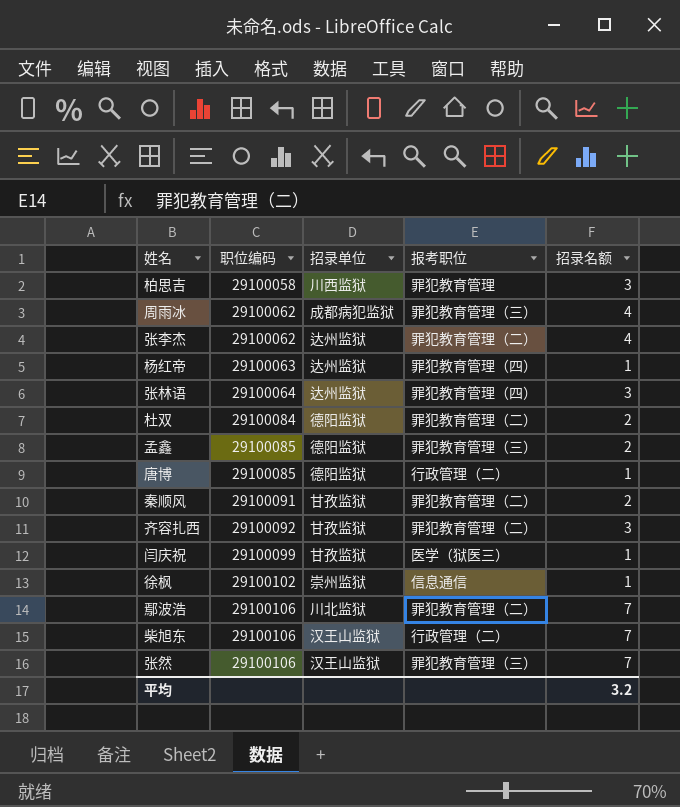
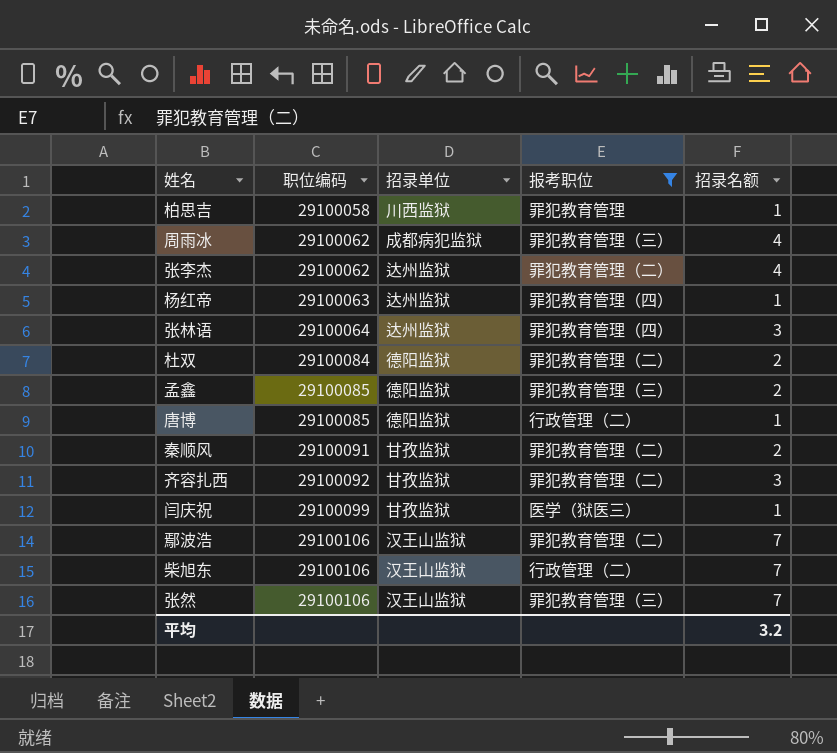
filter: none -> 报考职位 != 信息通信
柏思吉 | 招录名额: 3 -> 1
鄢波浩 | 招录单位: 川北监狱 -> 汉王山监狱

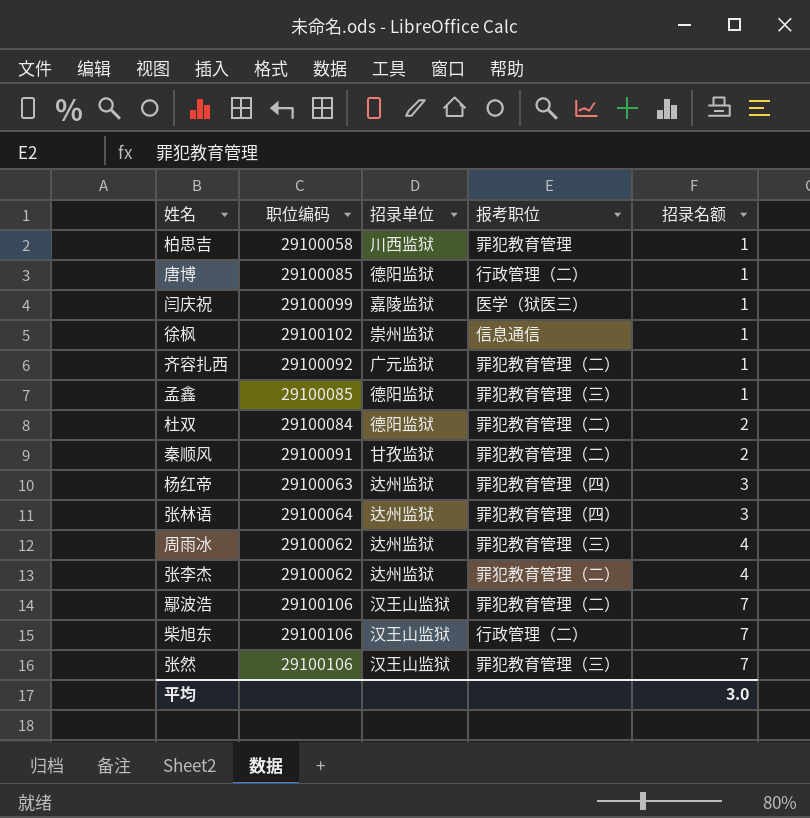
filter: 报考职位 != 信息通信 -> none
row order: 职位编码 ascending -> 招录名额 ascending
闫庆祝 | 招录单位: 甘孜监狱 -> 嘉陵监狱
齐容扎西 | 招录单位: 甘孜监狱 -> 广元监狱
齐容扎西 | 招录名额: 3 -> 1
孟鑫 | 招录名额: 2 -> 1
杨红帝 | 招录名额: 1 -> 3
周雨冰 | 招录单位: 成都病犯监狱 -> 达州监狱
平均 | 招录名额: 3.2 -> 3.0

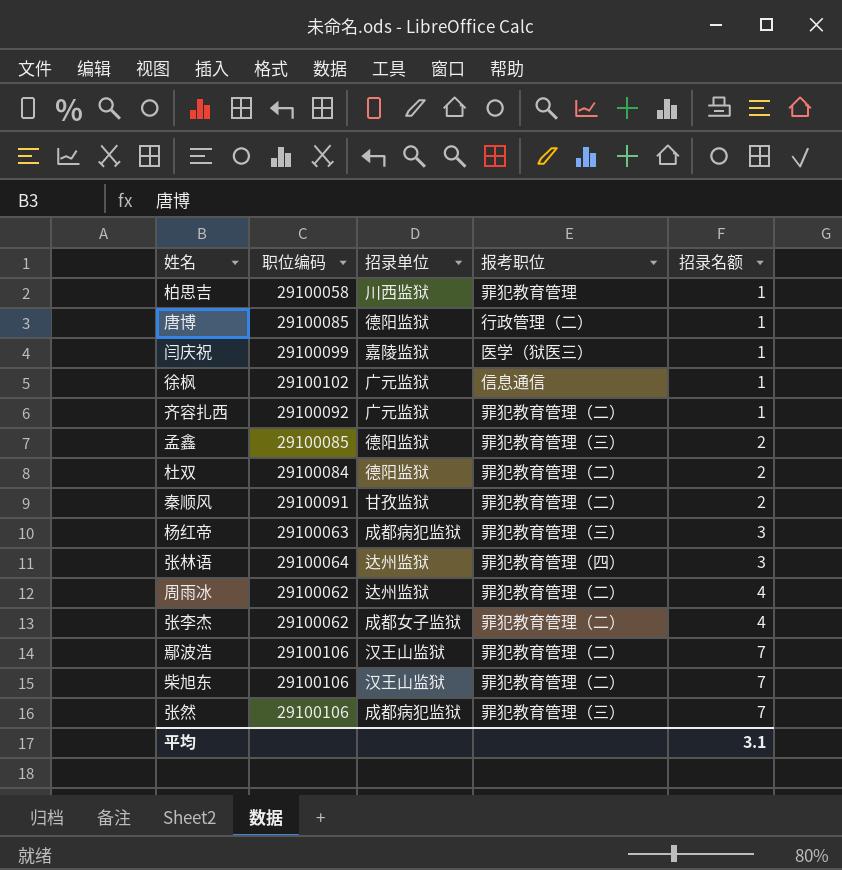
徐枫 | 招录单位: 崇州监狱 -> 广元监狱
孟鑫 | 招录名额: 1 -> 2
杨红帝 | 招录单位: 达州监狱 -> 成都病犯监狱
杨红帝 | 报考职位: 罪犯教育管理（四） -> 罪犯教育管理（三）
周雨冰 | 报考职位: 罪犯教育管理（三） -> 罪犯教育管理（二）
张李杰 | 招录单位: 达州监狱 -> 成都女子监狱
柴旭东 | 报考职位: 行政管理（二） -> 罪犯教育管理（二）
张然 | 招录单位: 汉王山监狱 -> 成都病犯监狱
平均 | 招录名额: 3.0 -> 3.1

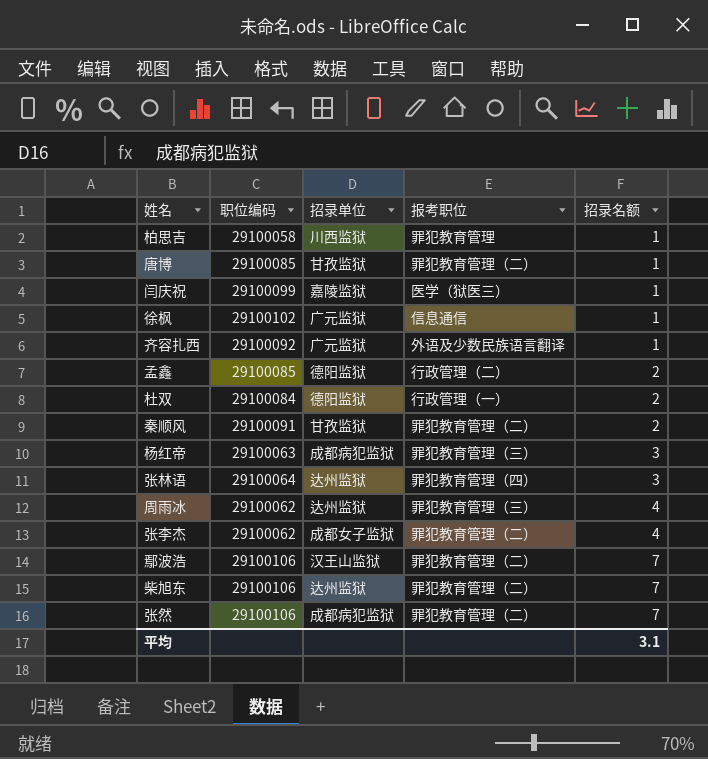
唐博 | 招录单位: 德阳监狱 -> 甘孜监狱
唐博 | 报考职位: 行政管理（二） -> 罪犯教育管理（二）
齐容扎西 | 报考职位: 罪犯教育管理（二） -> 外语及少数民族语言翻译
孟鑫 | 报考职位: 罪犯教育管理（三） -> 行政管理（二）
杜双 | 报考职位: 罪犯教育管理（二） -> 行政管理（一）
周雨冰 | 报考职位: 罪犯教育管理（二） -> 罪犯教育管理（三）
柴旭东 | 招录单位: 汉王山监狱 -> 达州监狱
张然 | 报考职位: 罪犯教育管理（三） -> 罪犯教育管理（二）

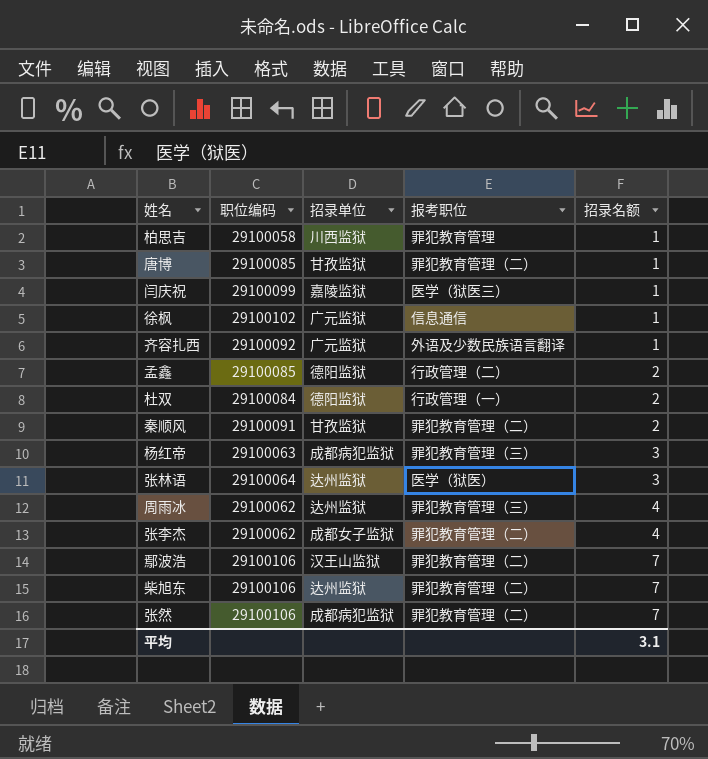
张林语 | 报考职位: 罪犯教育管理（四） -> 医学（狱医）

